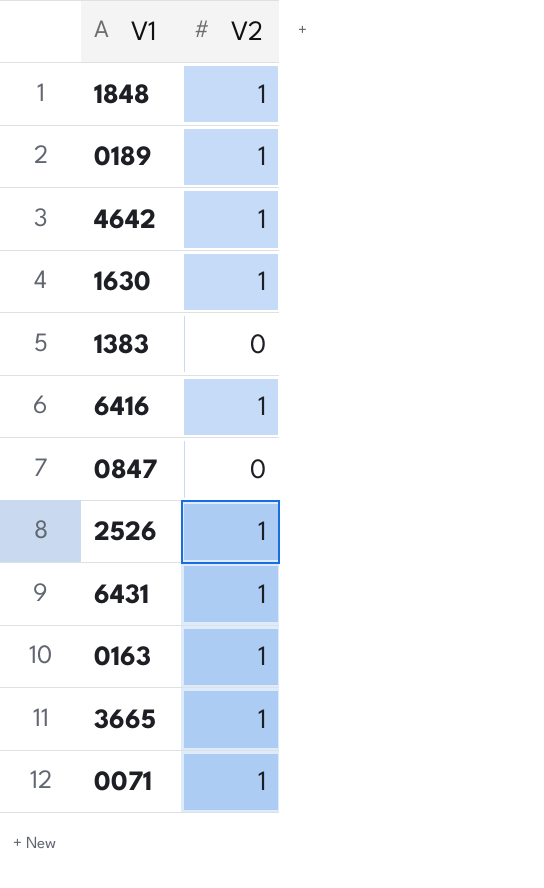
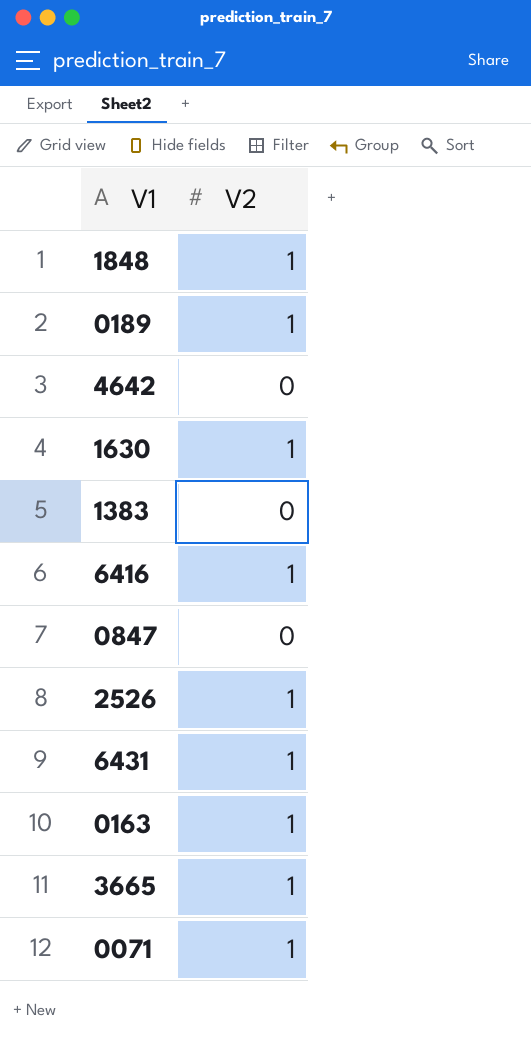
4642 | V2: 1 -> 0

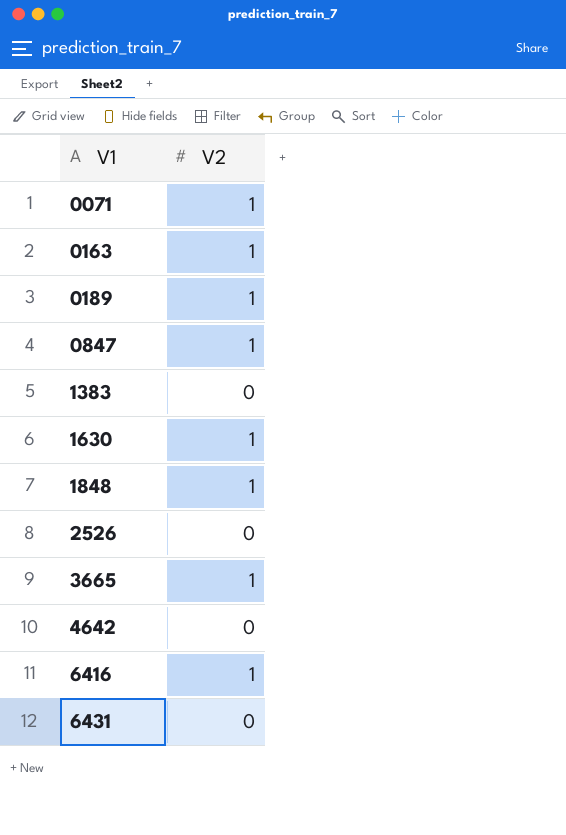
row order: none -> V1 ascending
0847 | V2: 0 -> 1
2526 | V2: 1 -> 0
6431 | V2: 1 -> 0

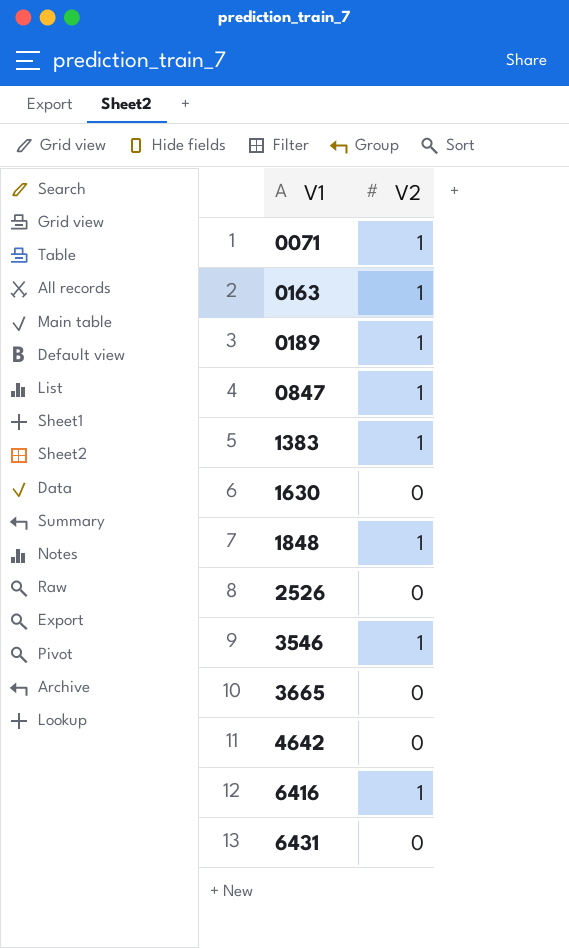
1383 | V2: 0 -> 1
1630 | V2: 1 -> 0
row 3546: none -> 1
3665 | V2: 1 -> 0

